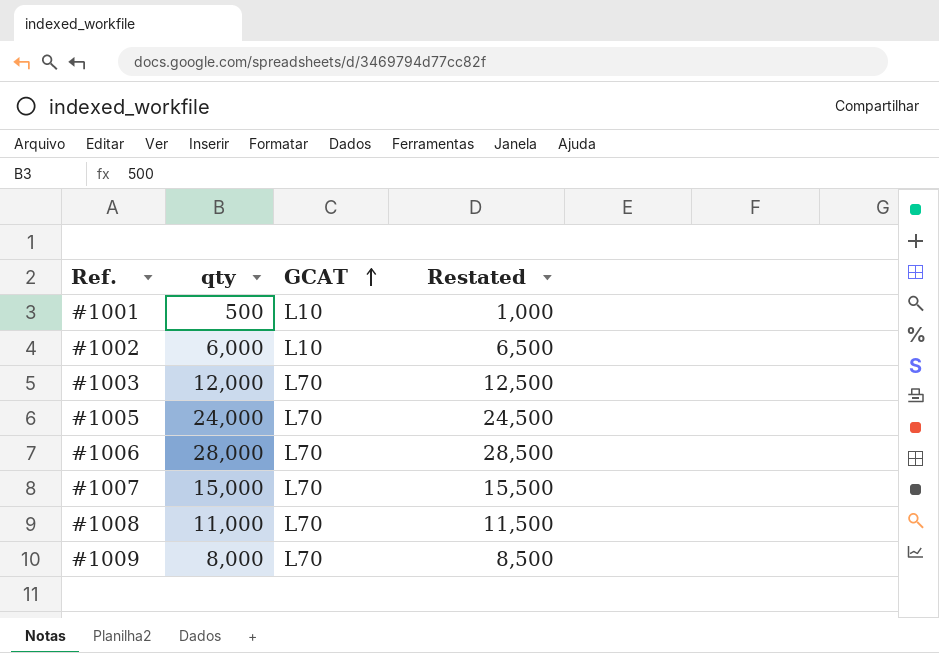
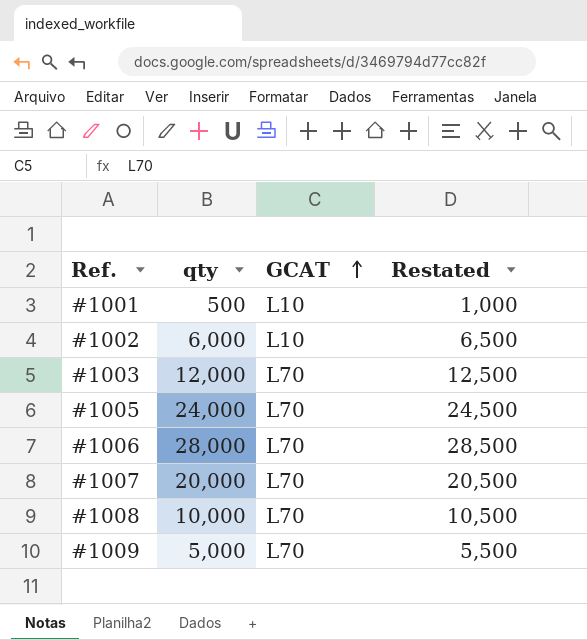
#1007 | qty: 15,000 -> 20,000
#1007 | Restated: 15,500 -> 20,500
#1008 | qty: 11,000 -> 10,000
#1008 | Restated: 11,500 -> 10,500
#1009 | qty: 8,000 -> 5,000
#1009 | Restated: 8,500 -> 5,500

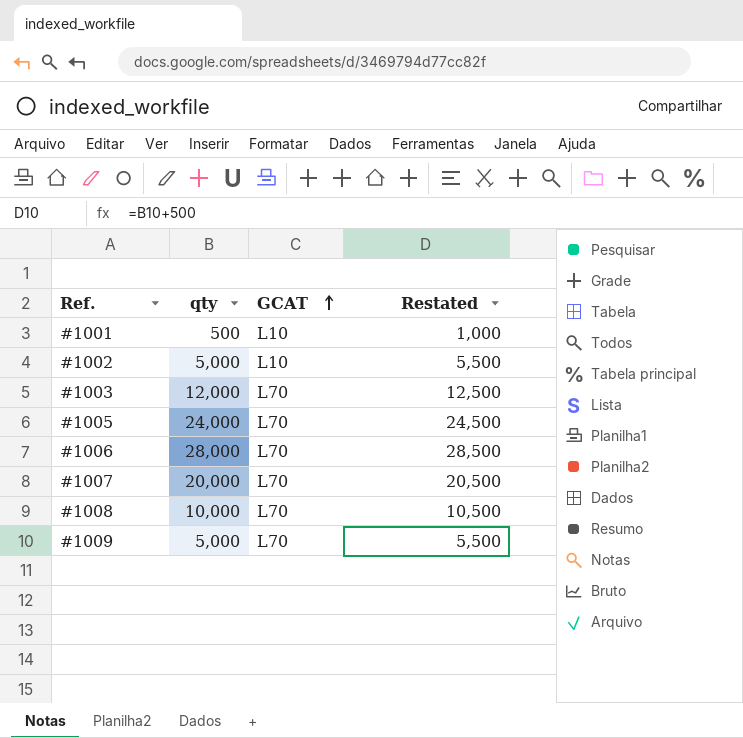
#1002 | qty: 6,000 -> 5,000
#1002 | Restated: 6,500 -> 5,500

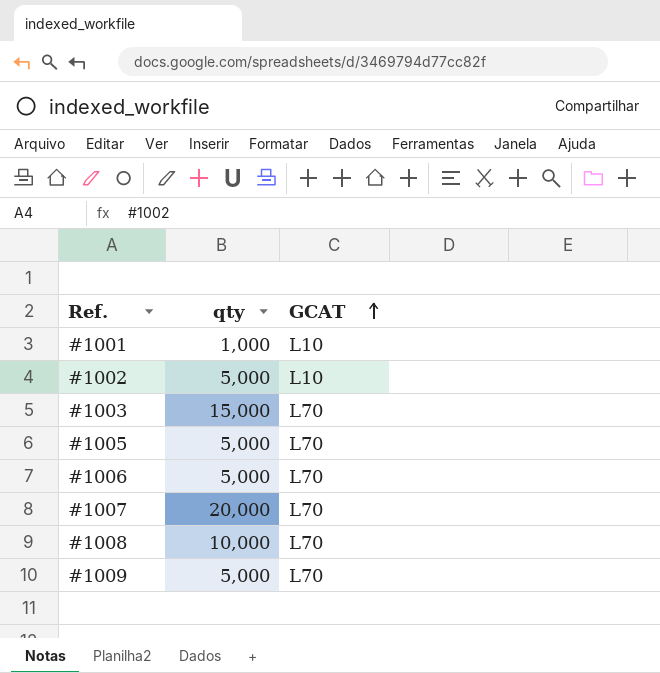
column Restated | formula: [qty] + 500 -> none
#1001 | qty: 500 -> 1,000
#1003 | qty: 12,000 -> 15,000
#1005 | qty: 24,000 -> 5,000
#1006 | qty: 28,000 -> 5,000

